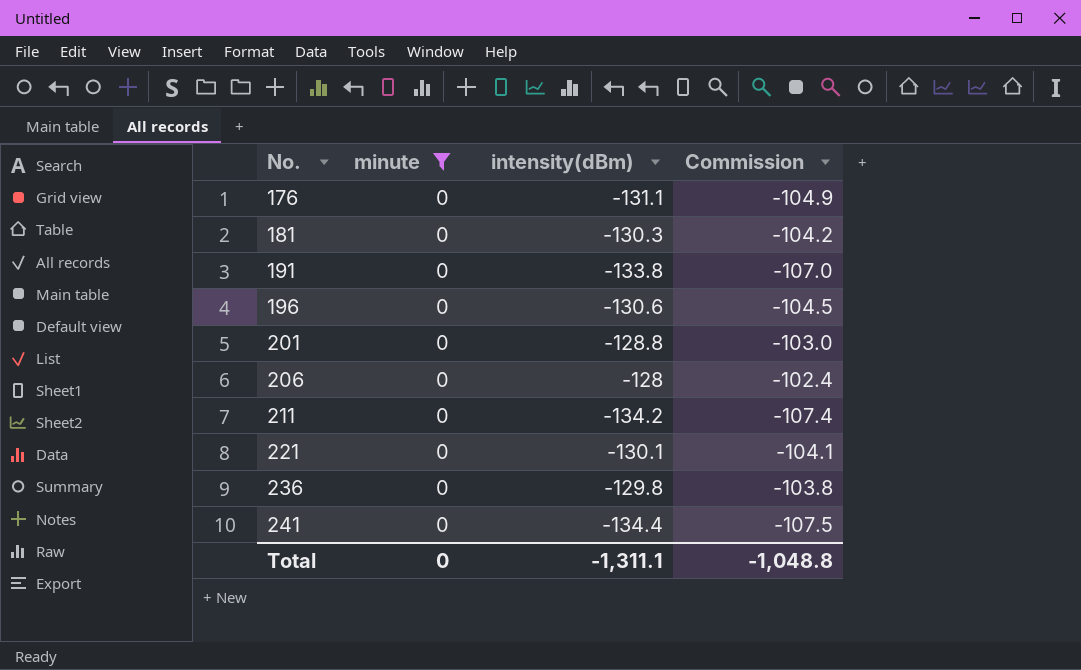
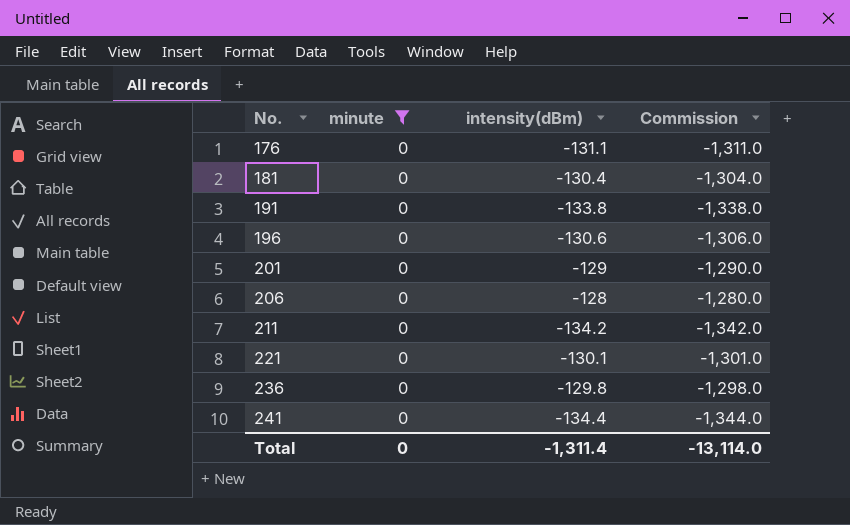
column Commission | formula: [intensity(dBm)] * 0.8 -> [intensity(dBm)] * 10
181 | intensity(dBm): -130.3 -> -130.4
201 | intensity(dBm): -128.8 -> -129
Total | intensity(dBm): -1,311.1 -> -1,311.4
Total | Commission: -1,048.8 -> -13,114.0

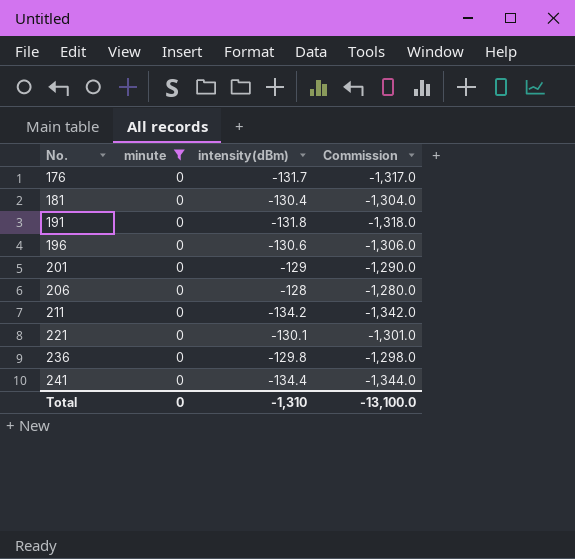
176 | intensity(dBm): -131.1 -> -131.7
176 | Commission: -1,311.0 -> -1,317.0
191 | intensity(dBm): -133.8 -> -131.8
191 | Commission: -1,338.0 -> -1,318.0
Total | intensity(dBm): -1,311.4 -> -1,310
Total | Commission: -13,114.0 -> -13,100.0

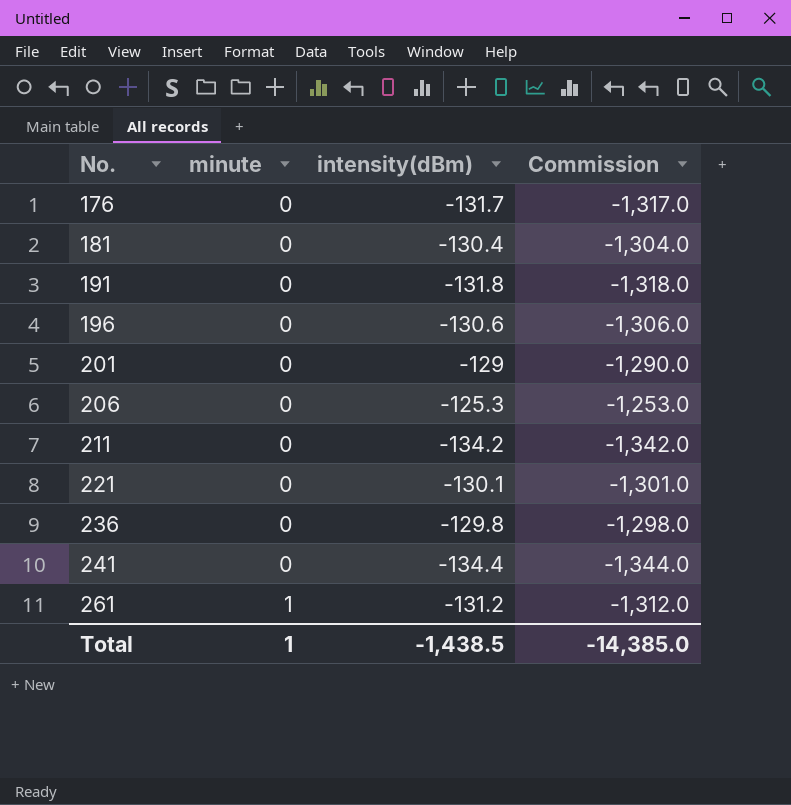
filter: minute = 0 -> none
206 | intensity(dBm): -128 -> -125.3
206 | Commission: -1,280.0 -> -1,253.0
Total | minute: 0 -> 1
Total | intensity(dBm): -1,310 -> -1,438.5
Total | Commission: -13,100.0 -> -14,385.0

